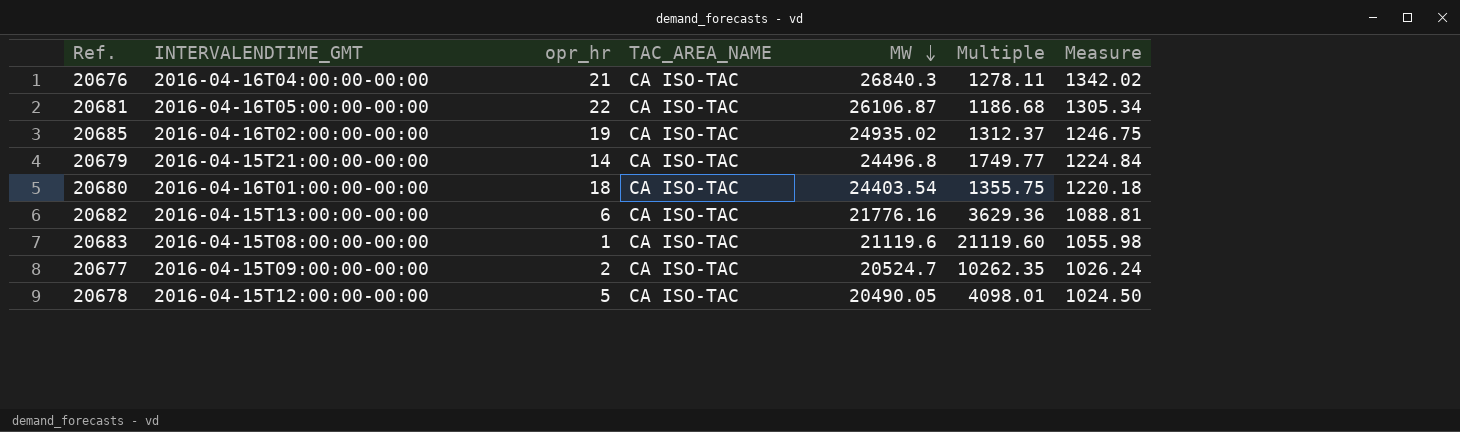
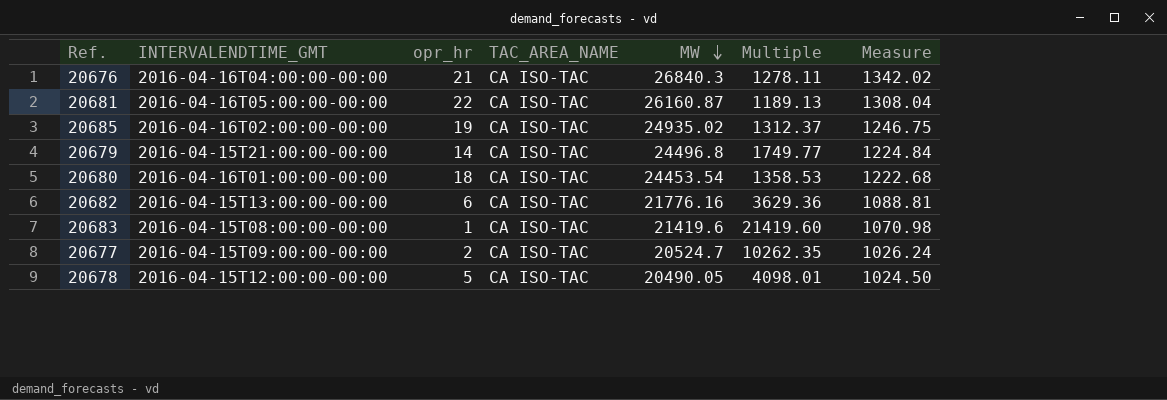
20681 | MW: 26106.87 -> 26160.87
20681 | Multiple: 1186.68 -> 1189.13
20681 | Measure: 1305.34 -> 1308.04
20680 | MW: 24403.54 -> 24453.54
20680 | Multiple: 1355.75 -> 1358.53
20680 | Measure: 1220.18 -> 1222.68
20683 | MW: 21119.6 -> 21419.6
20683 | Multiple: 21119.60 -> 21419.60
20683 | Measure: 1055.98 -> 1070.98

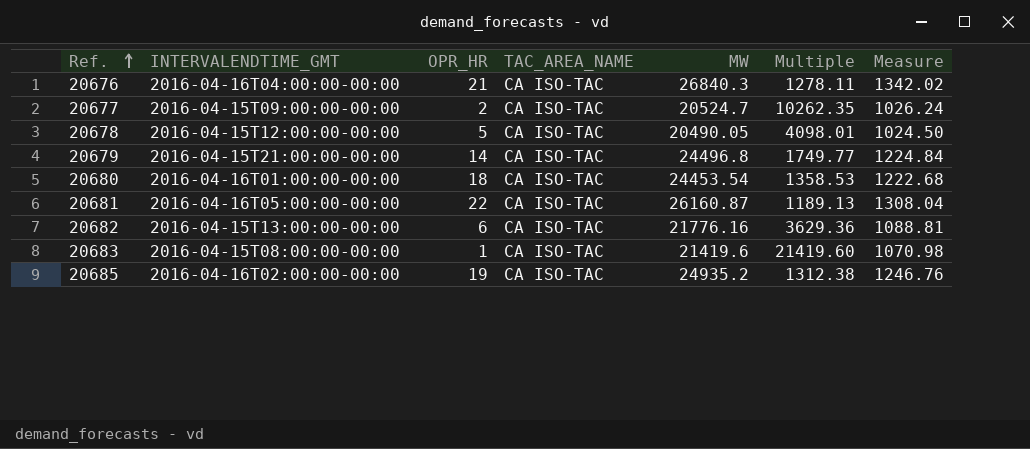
row order: MW descending -> Ref. ascending
column name: opr_hr -> OPR_HR
20685 | MW: 24935.02 -> 24935.2
20685 | Multiple: 1312.37 -> 1312.38
20685 | Measure: 1246.75 -> 1246.76

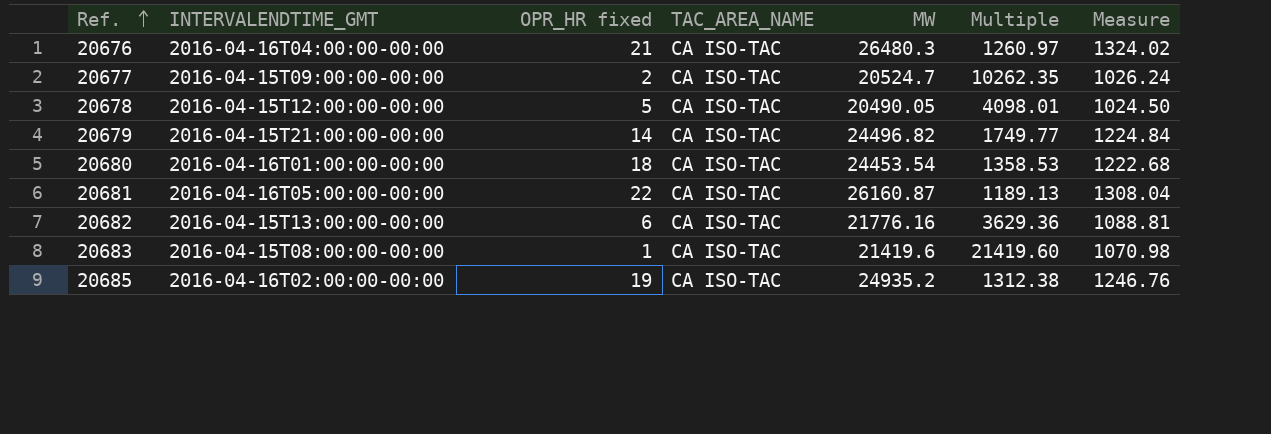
column name: OPR_HR -> OPR_HR fixed
20676 | MW: 26840.3 -> 26480.3
20676 | Multiple: 1278.11 -> 1260.97
20676 | Measure: 1342.02 -> 1324.02
20679 | MW: 24496.8 -> 24496.82

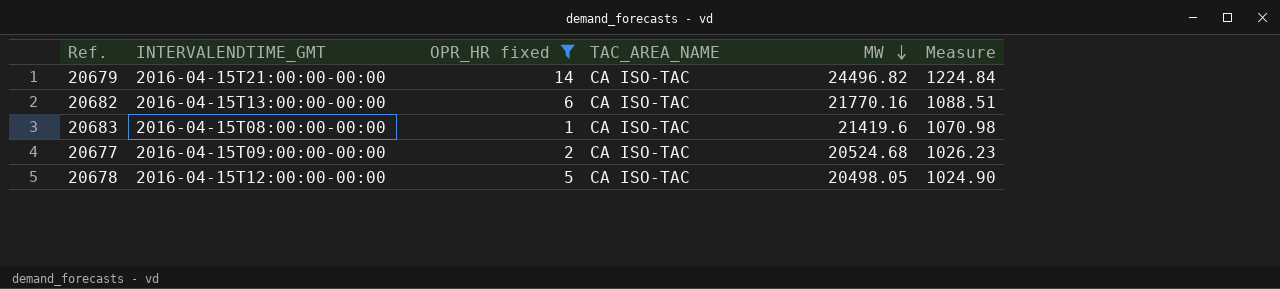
filter: none -> OPR_HR fixed <= 14
row order: Ref. ascending -> MW descending
column Multiple | formula: [MW] / [OPR_HR fixed] -> none
20682 | MW: 21776.16 -> 21770.16
20682 | Measure: 1088.81 -> 1088.51
20677 | MW: 20524.7 -> 20524.68
20677 | Measure: 1026.24 -> 1026.23
20678 | MW: 20490.05 -> 20498.05
20678 | Measure: 1024.50 -> 1024.90

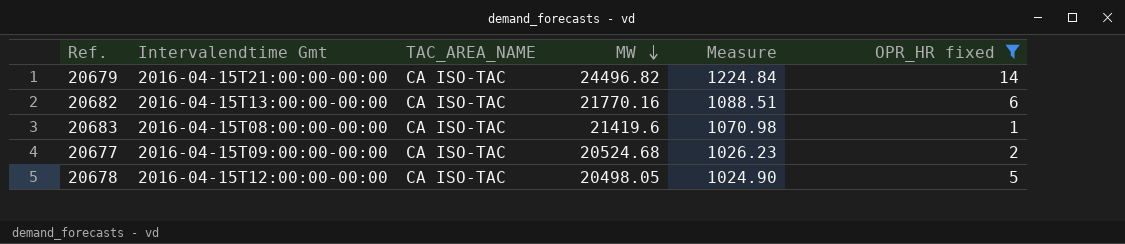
column name: INTERVALENDTIME_GMT -> Intervalendtime Gmt
column OPR_HR fixed | position: 3 -> 6

